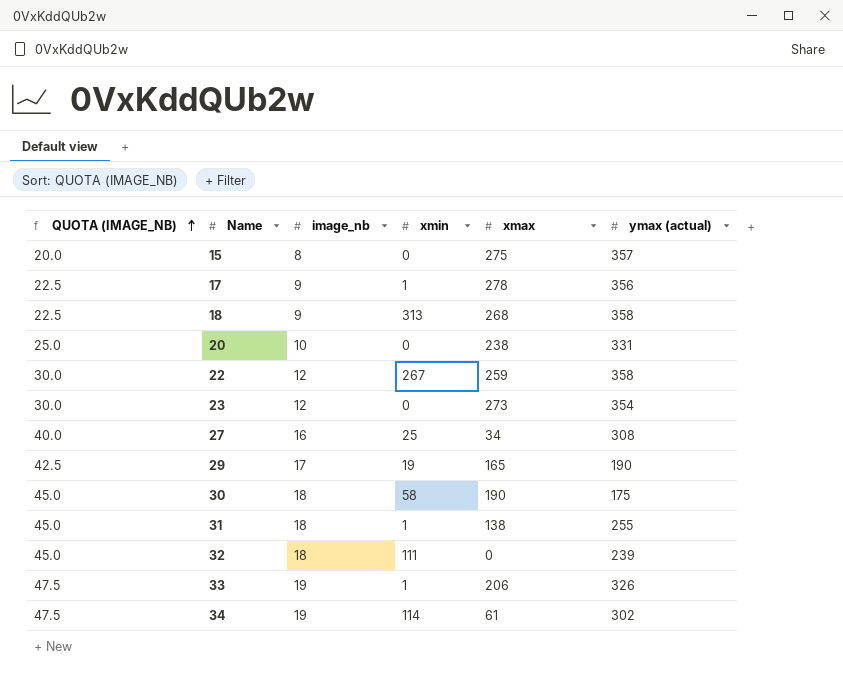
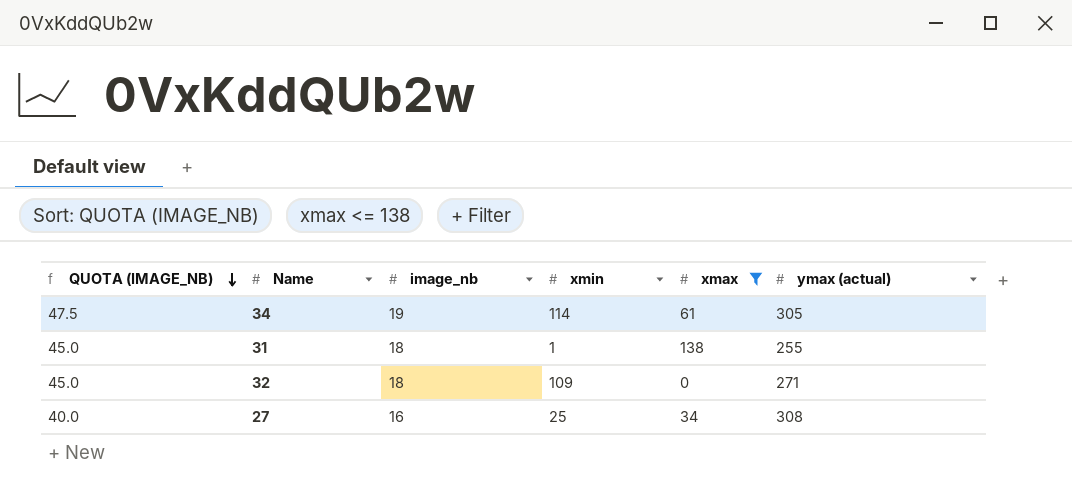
filter: none -> xmax <= 138
row order: QUOTA (IMAGE_NB) ascending -> QUOTA (IMAGE_NB) descending
34 | ymax (actual): 302 -> 305
32 | xmin: 111 -> 109
32 | ymax (actual): 239 -> 271

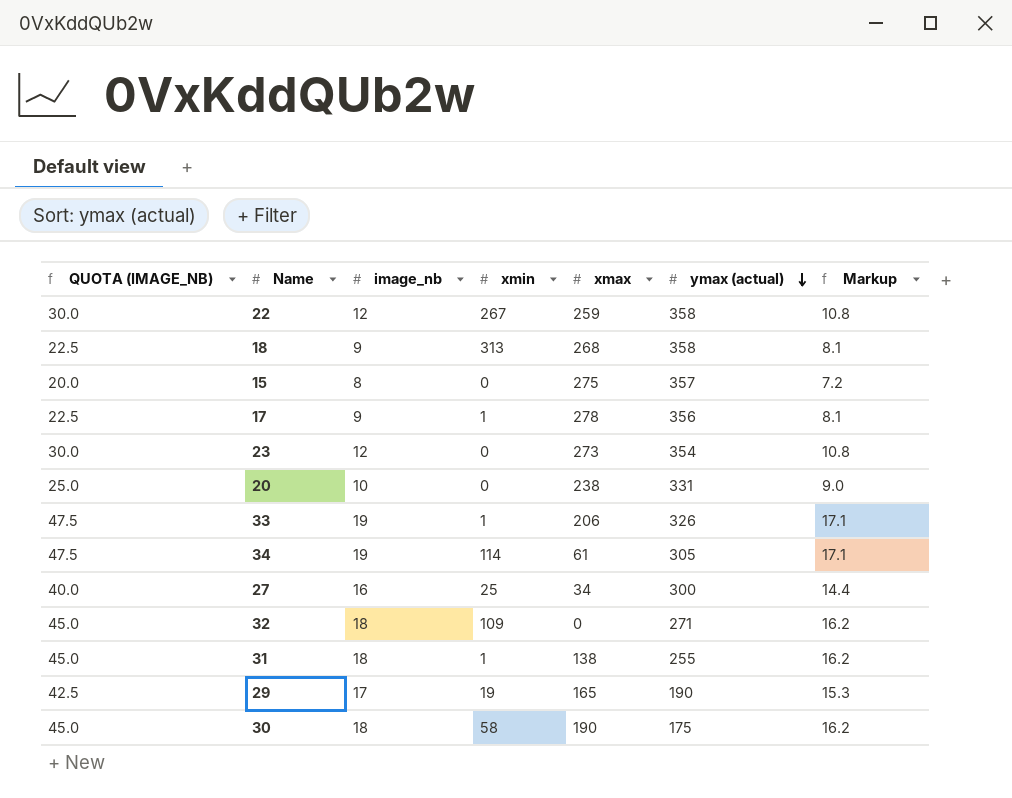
filter: xmax <= 138 -> none
row order: QUOTA (IMAGE_NB) descending -> ymax (actual) descending
column Markup | formula: none -> [image_nb] * 0.9
27 | ymax (actual): 308 -> 300

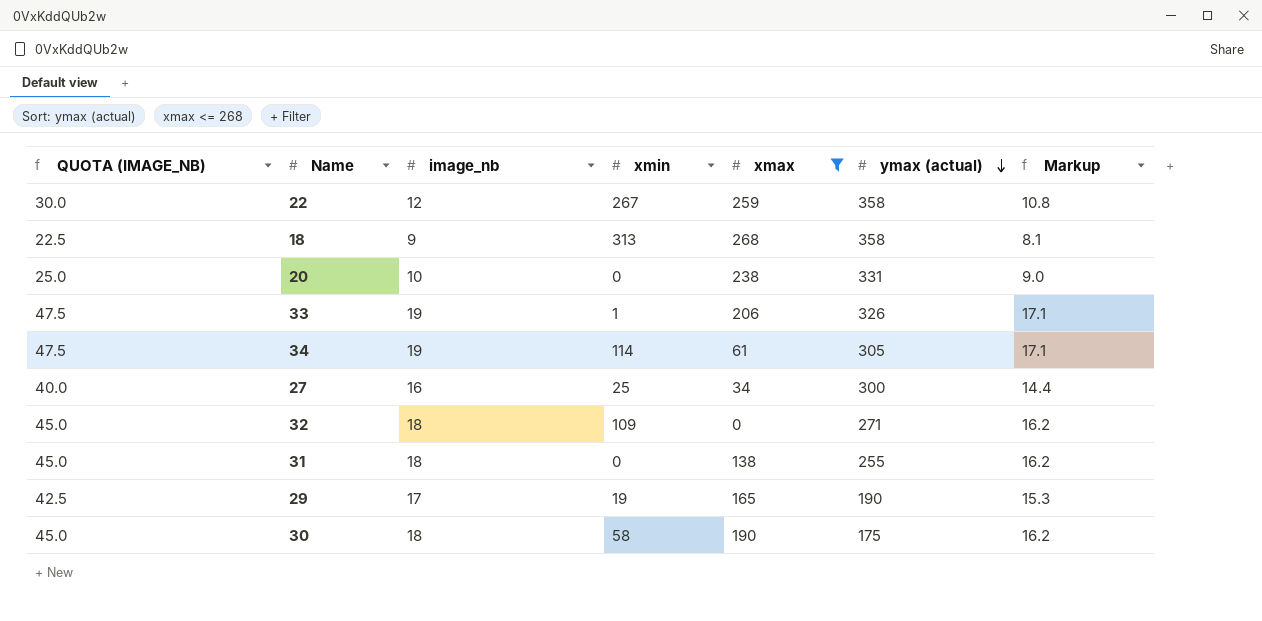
filter: none -> xmax <= 268
31 | xmin: 1 -> 0

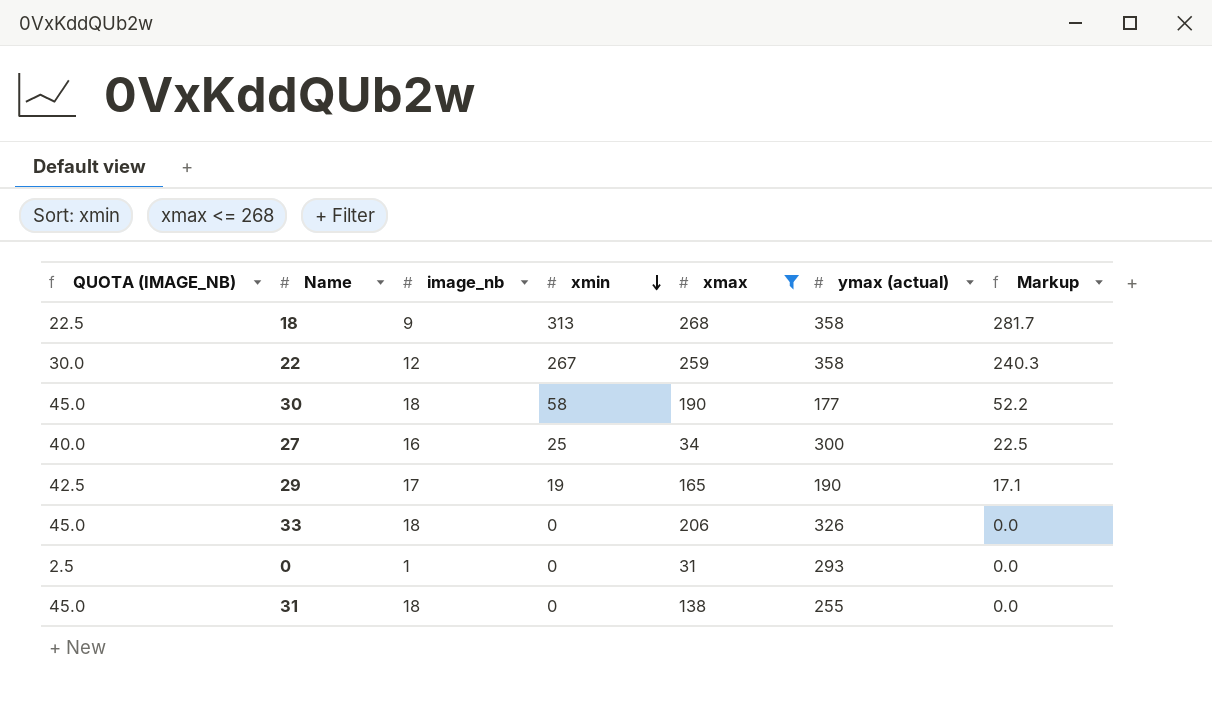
row order: ymax (actual) descending -> xmin descending
column Markup | formula: [image_nb] * 0.9 -> [xmin] * 0.9
row 20: 25.0 | 10 | 0 | 238 | 331 | 9.0 -> none
row 34: 47.5 | 19 | 114 | 61 | 305 | 17.1 -> none
row 32: 45.0 | 18 | 109 | 0 | 271 | 16.2 -> none
30 | ymax (actual): 175 -> 177
33 | QUOTA (IMAGE_NB): 47.5 -> 45.0
33 | image_nb: 19 -> 18
33 | xmin: 1 -> 0
row 0: none -> 2.5 | 1 | 0 | 31 | 293 | 0.0

